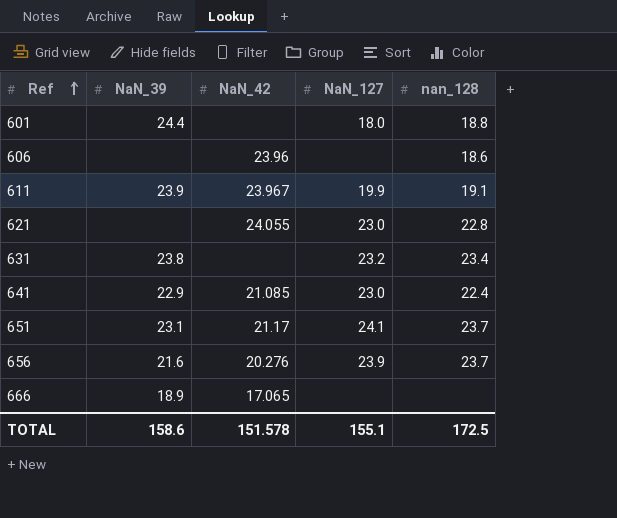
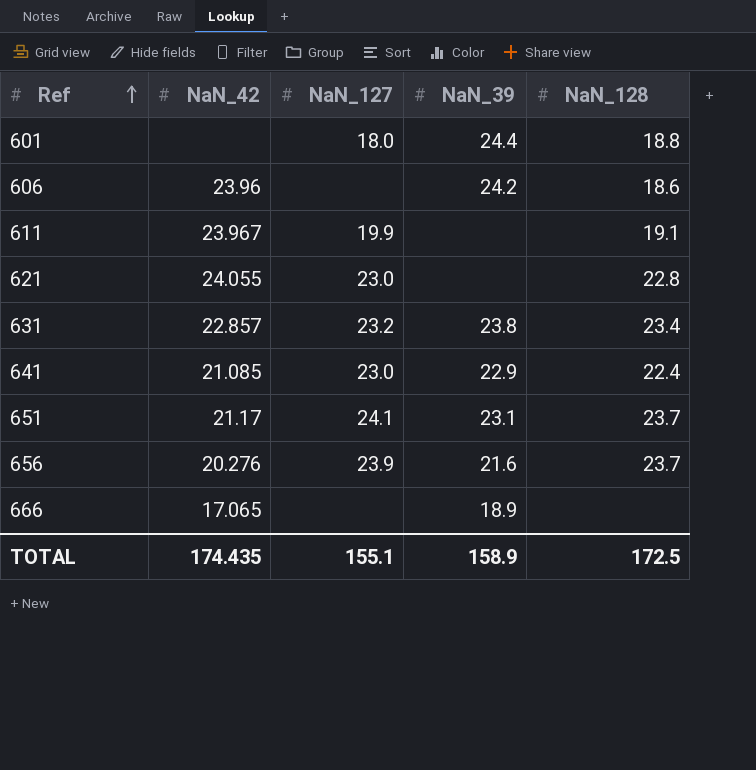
column NaN_39 | position: 2 -> 4
column name: nan_128 -> NaN_128
606 | NaN_39: none -> 24.2
611 | NaN_39: 23.9 -> none
631 | NaN_42: none -> 22.857
TOTAL | NaN_42: 151.578 -> 174.435
TOTAL | NaN_39: 158.6 -> 158.9

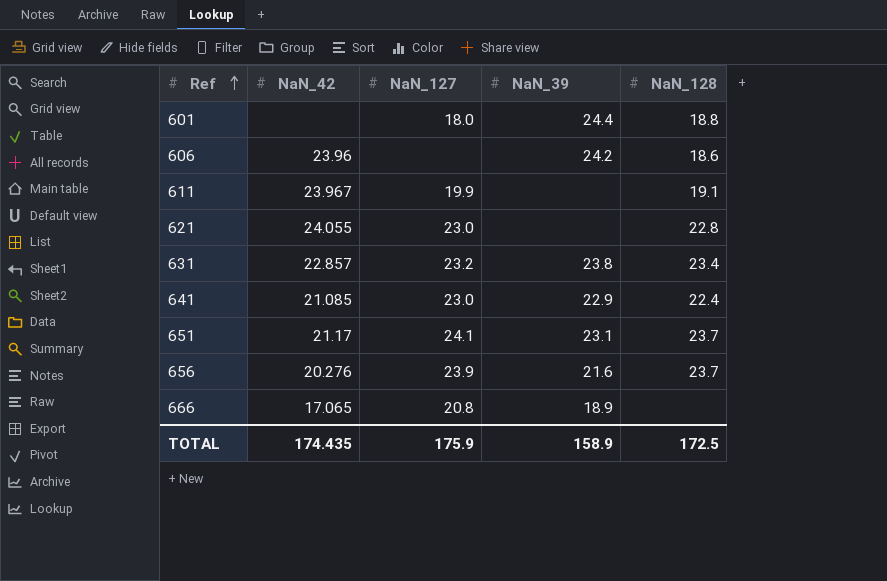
666 | NaN_127: none -> 20.8
TOTAL | NaN_127: 155.1 -> 175.9

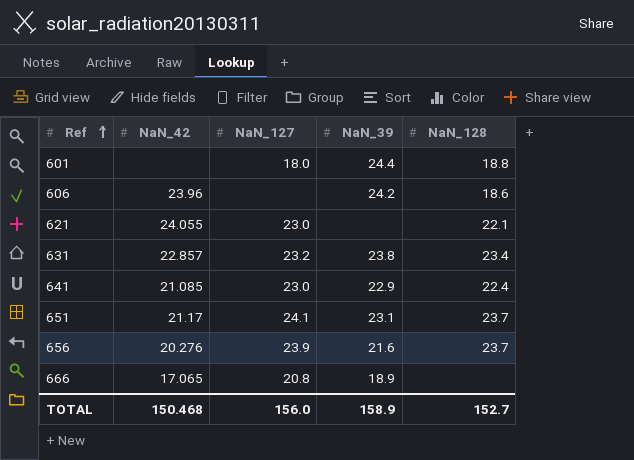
row 611: 23.967 | 19.9 | none | 19.1 -> none
621 | NaN_128: 22.8 -> 22.1
TOTAL | NaN_42: 174.435 -> 150.468
TOTAL | NaN_127: 175.9 -> 156.0
TOTAL | NaN_128: 172.5 -> 152.7

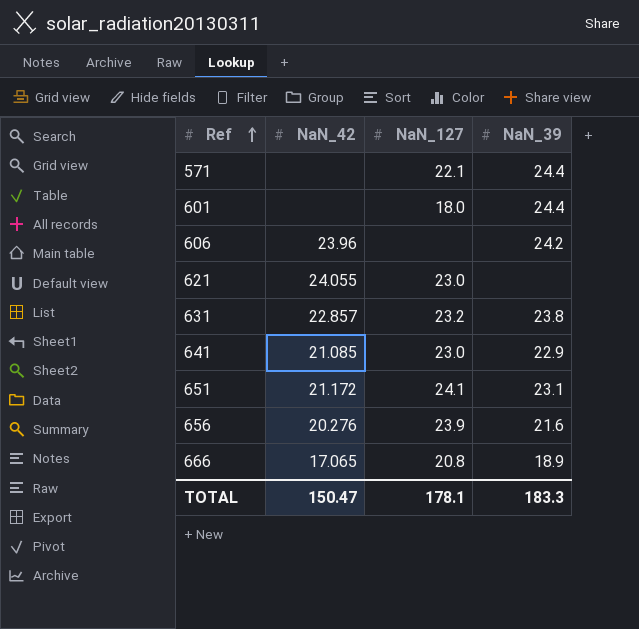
column NaN_128 | position: 5 -> none
row 571: none -> none | 22.1 | 24.4
651 | NaN_42: 21.17 -> 21.172
TOTAL | NaN_42: 150.468 -> 150.47
TOTAL | NaN_127: 156.0 -> 178.1
TOTAL | NaN_39: 158.9 -> 183.3

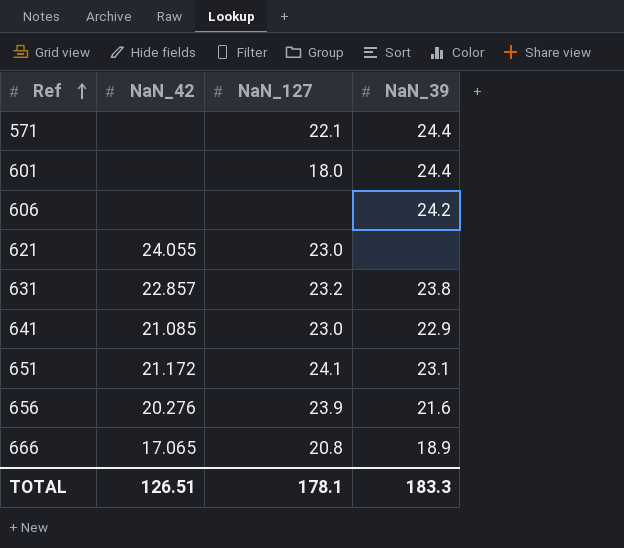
606 | NaN_42: 23.96 -> none
TOTAL | NaN_42: 150.47 -> 126.51

